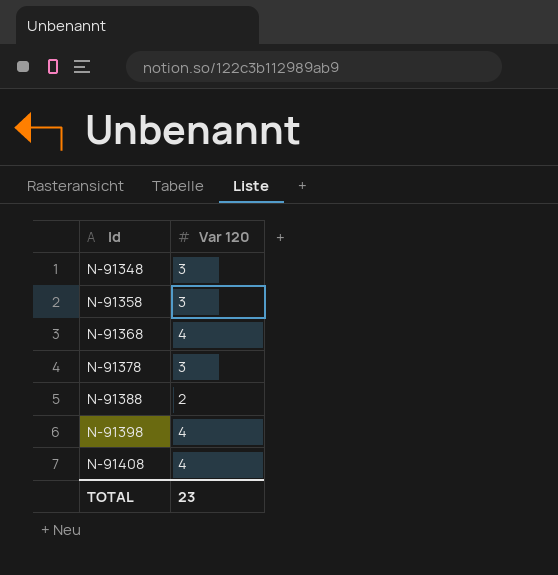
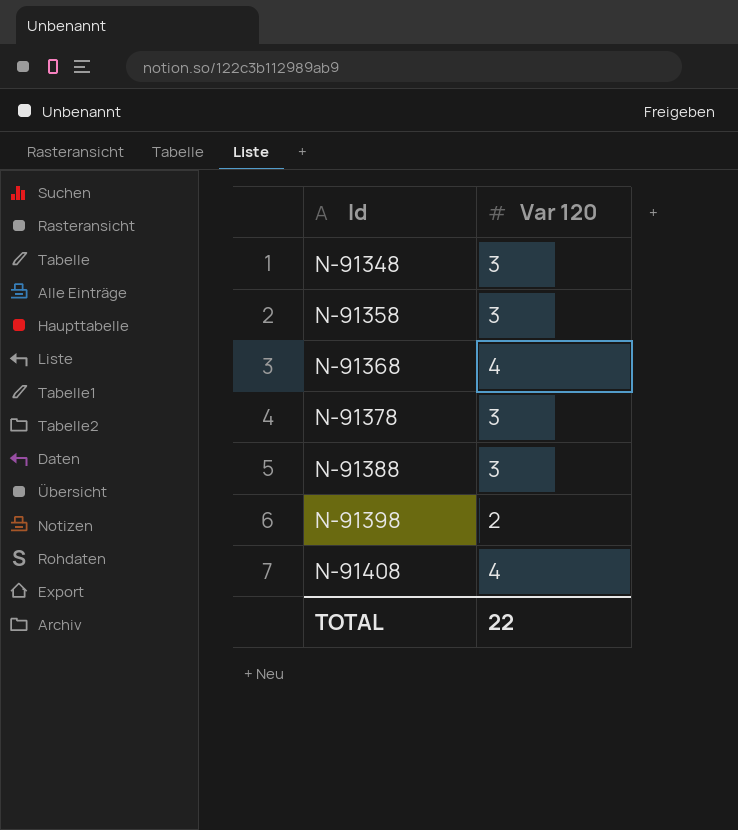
N-91388 | Var 120: 2 -> 3
N-91398 | Var 120: 4 -> 2
TOTAL | Var 120: 23 -> 22

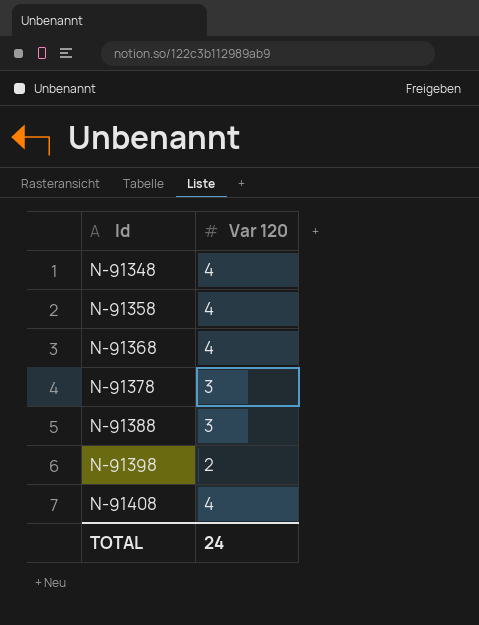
N-91348 | Var 120: 3 -> 4
N-91358 | Var 120: 3 -> 4
TOTAL | Var 120: 22 -> 24

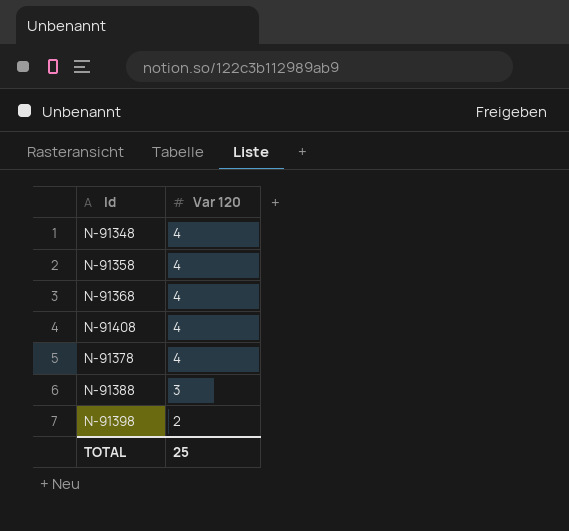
row order: Id ascending -> Var 120 descending
N-91378 | Var 120: 3 -> 4
TOTAL | Var 120: 24 -> 25

